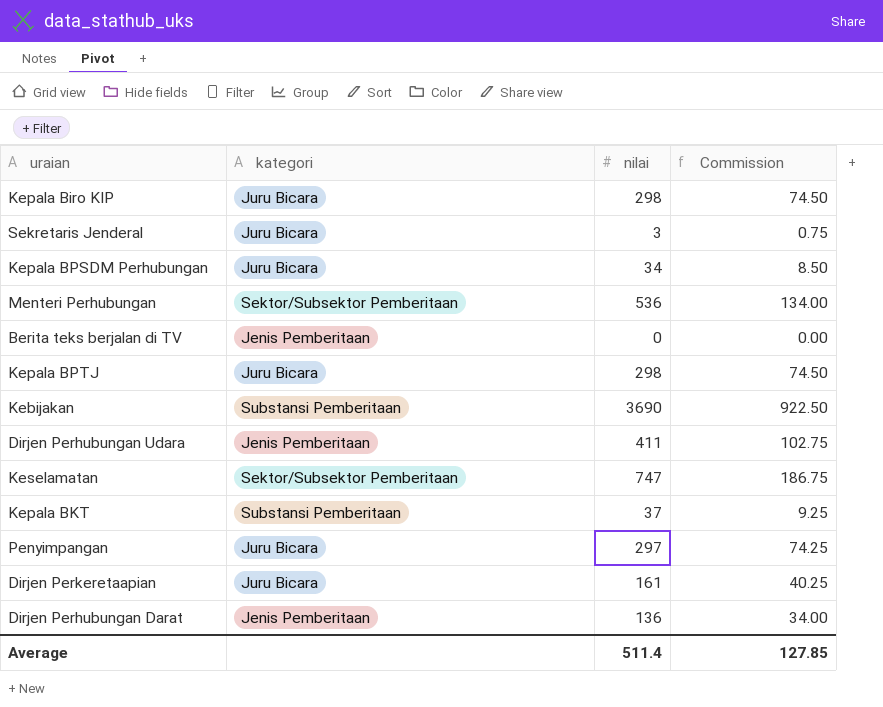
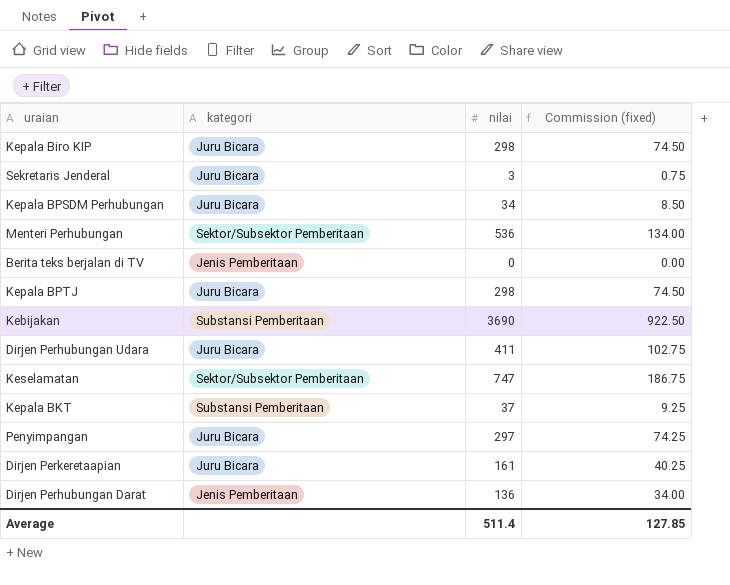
column name: Commission -> Commission (fixed)
Dirjen Perhubungan Udara | kategori: Jenis Pemberitaan -> Juru Bicara

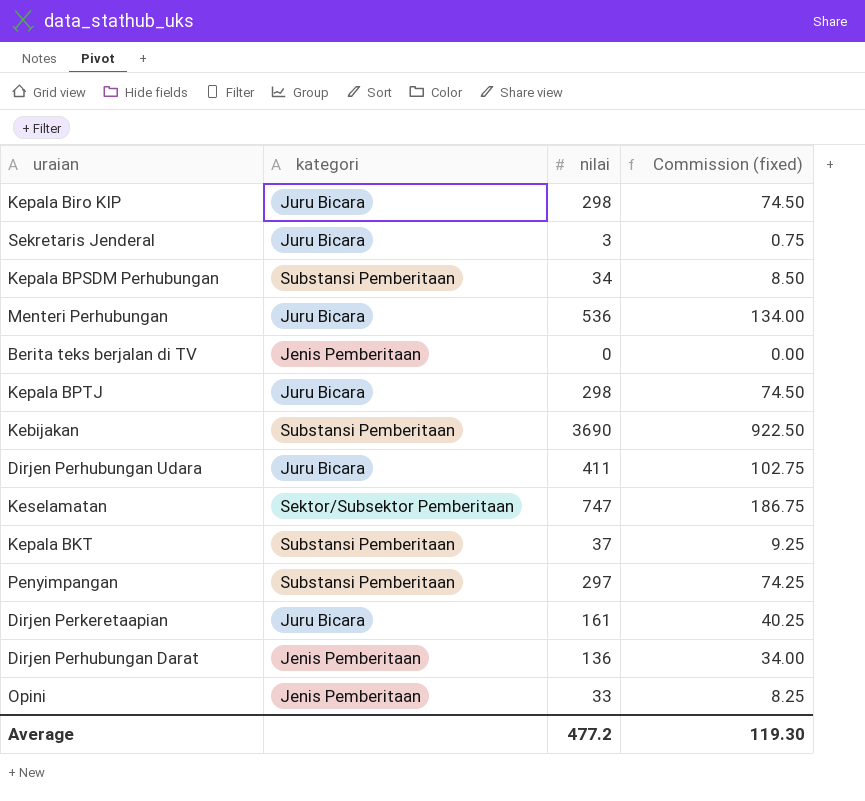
Kepala BPSDM Perhubungan | kategori: Juru Bicara -> Substansi Pemberitaan
Menteri Perhubungan | kategori: Sektor/Subsektor Pemberitaan -> Juru Bicara
Penyimpangan | kategori: Juru Bicara -> Substansi Pemberitaan
row Opini: none -> Jenis Pemberitaan | 33 | 8.25
Average | nilai: 511.4 -> 477.2
Average | Commission (fixed): 127.85 -> 119.30

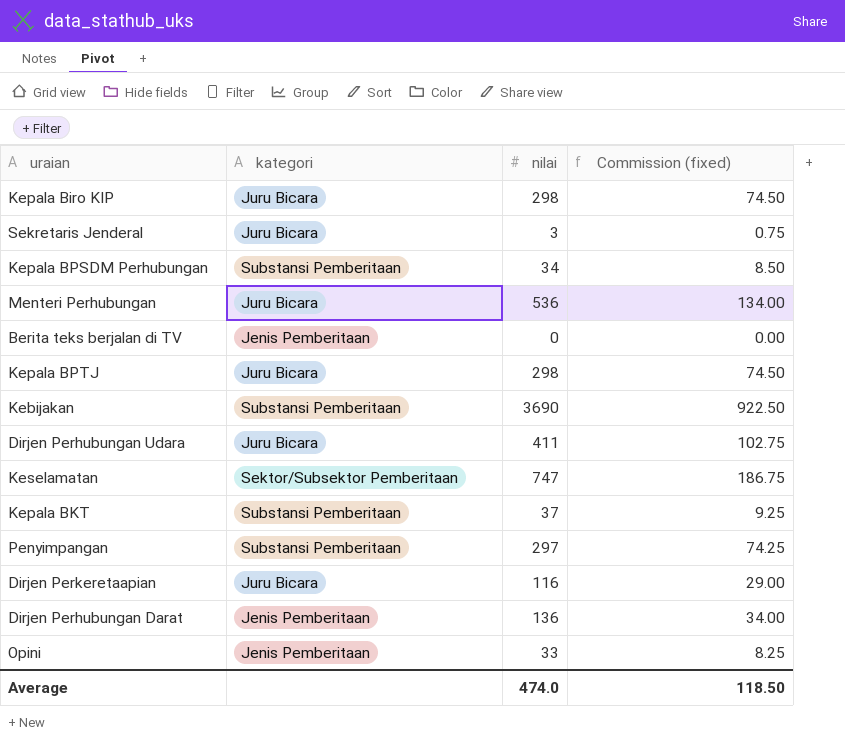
Dirjen Perkeretaapian | nilai: 161 -> 116
Dirjen Perkeretaapian | Commission (fixed): 40.25 -> 29.00
Average | nilai: 477.2 -> 474.0
Average | Commission (fixed): 119.30 -> 118.50

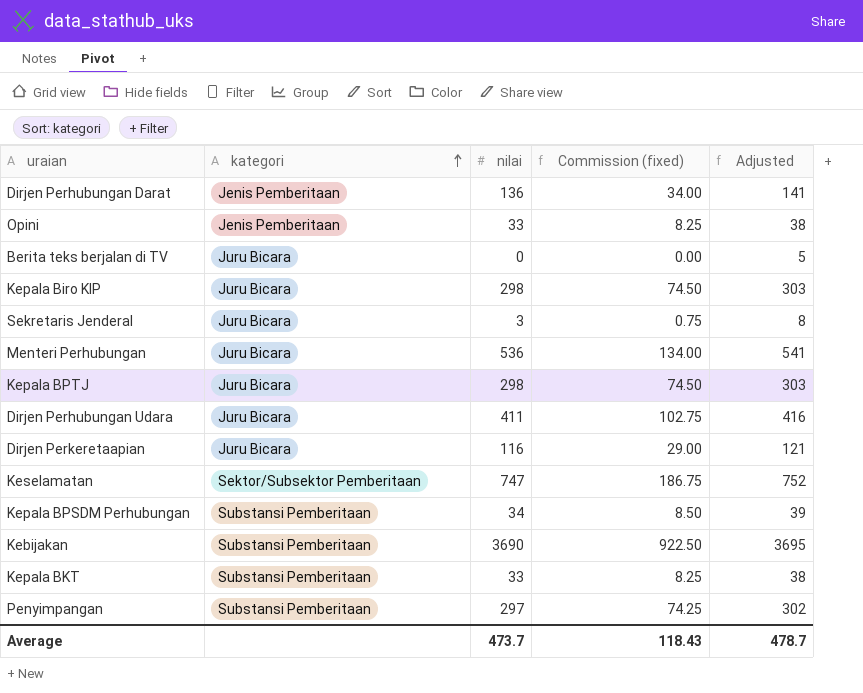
row order: none -> kategori ascending
column Adjusted | formula: none -> [nilai] + 5
Berita teks berjalan di TV | kategori: Jenis Pemberitaan -> Juru Bicara
Kepala BKT | nilai: 37 -> 33
Kepala BKT | Commission (fixed): 9.25 -> 8.25
Average | nilai: 474.0 -> 473.7
Average | Commission (fixed): 118.50 -> 118.43

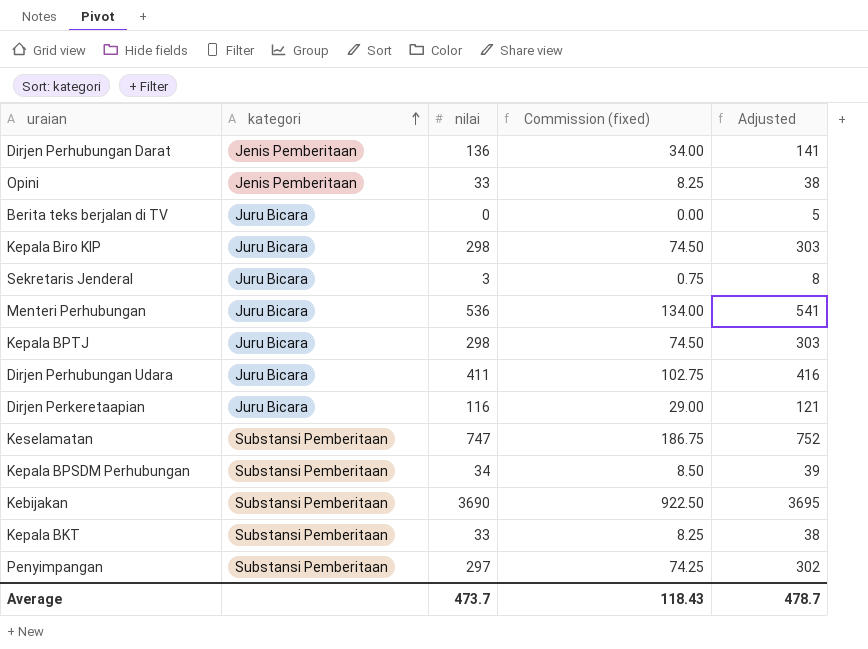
Keselamatan | kategori: Sektor/Subsektor Pemberitaan -> Substansi Pemberitaan

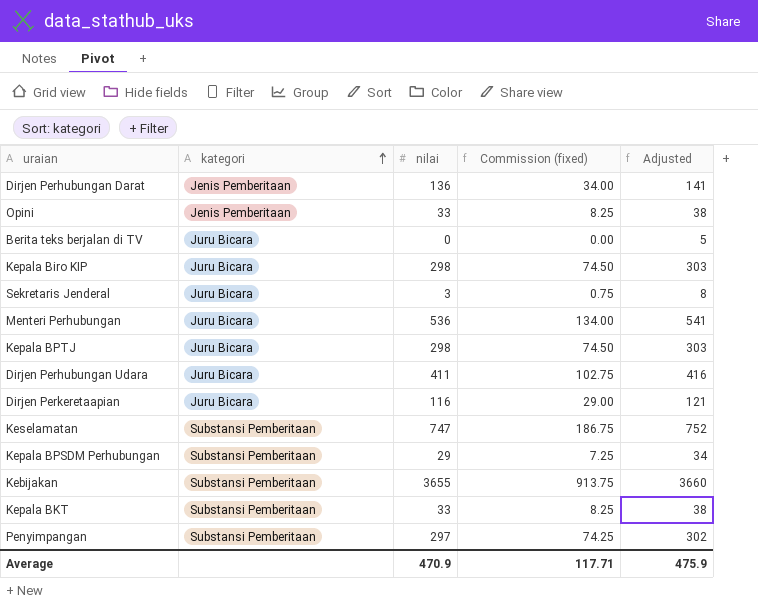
Kepala BPSDM Perhubungan | nilai: 34 -> 29
Kepala BPSDM Perhubungan | Commission (fixed): 8.50 -> 7.25
Kepala BPSDM Perhubungan | Adjusted: 39 -> 34
Kebijakan | nilai: 3690 -> 3655
Kebijakan | Commission (fixed): 922.50 -> 913.75
Kebijakan | Adjusted: 3695 -> 3660
Average | nilai: 473.7 -> 470.9
Average | Commission (fixed): 118.43 -> 117.71
Average | Adjusted: 478.7 -> 475.9

